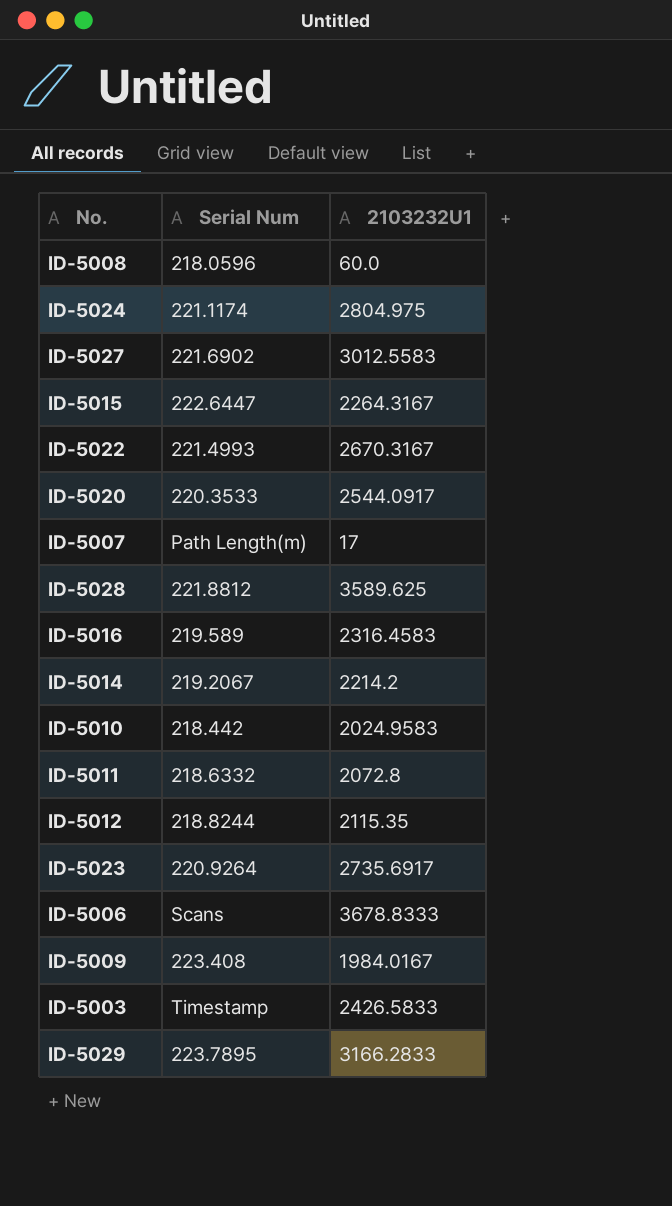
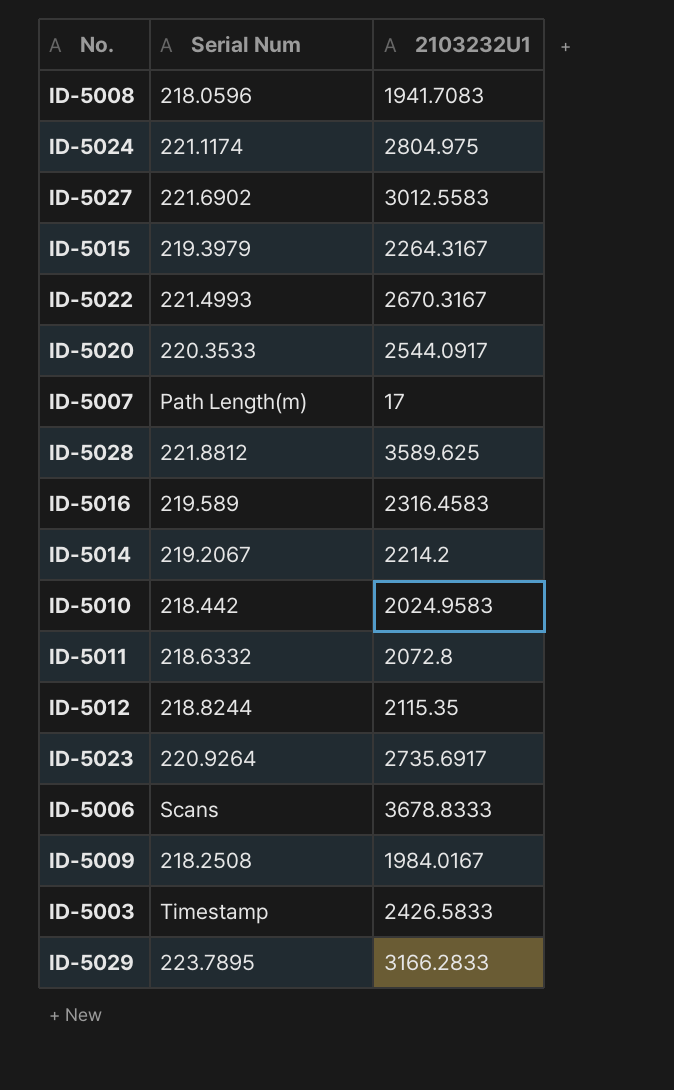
ID-5008 | 2103232U1: 60.0 -> 1941.7083
ID-5015 | Serial Num: 222.6447 -> 219.3979
ID-5009 | Serial Num: 223.408 -> 218.2508

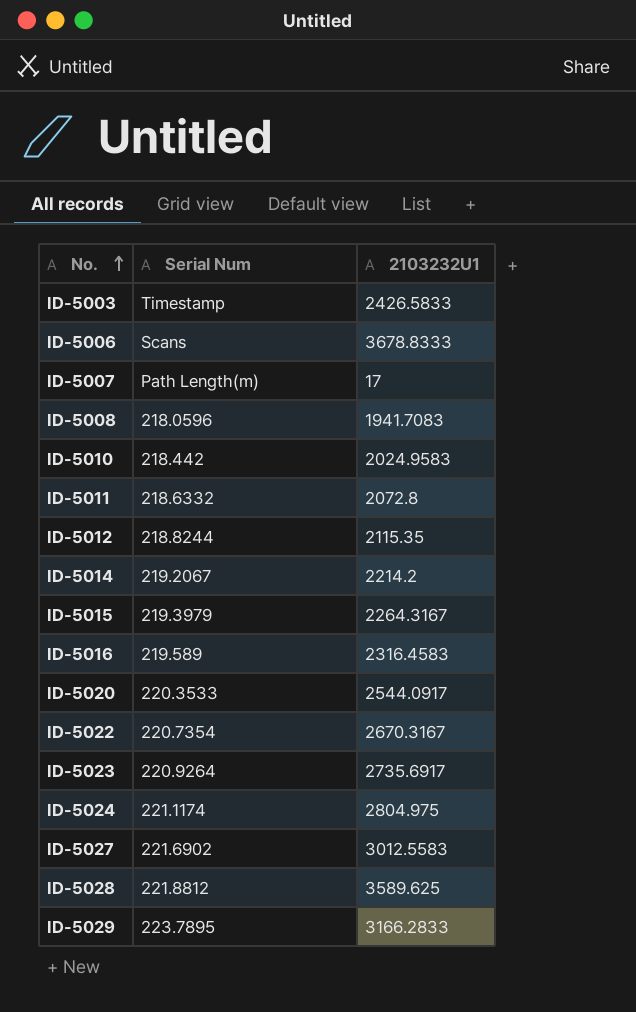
row order: none -> No. ascending
row ID-5009: 218.2508 | 1984.0167 -> none
ID-5022 | Serial Num: 221.4993 -> 220.7354

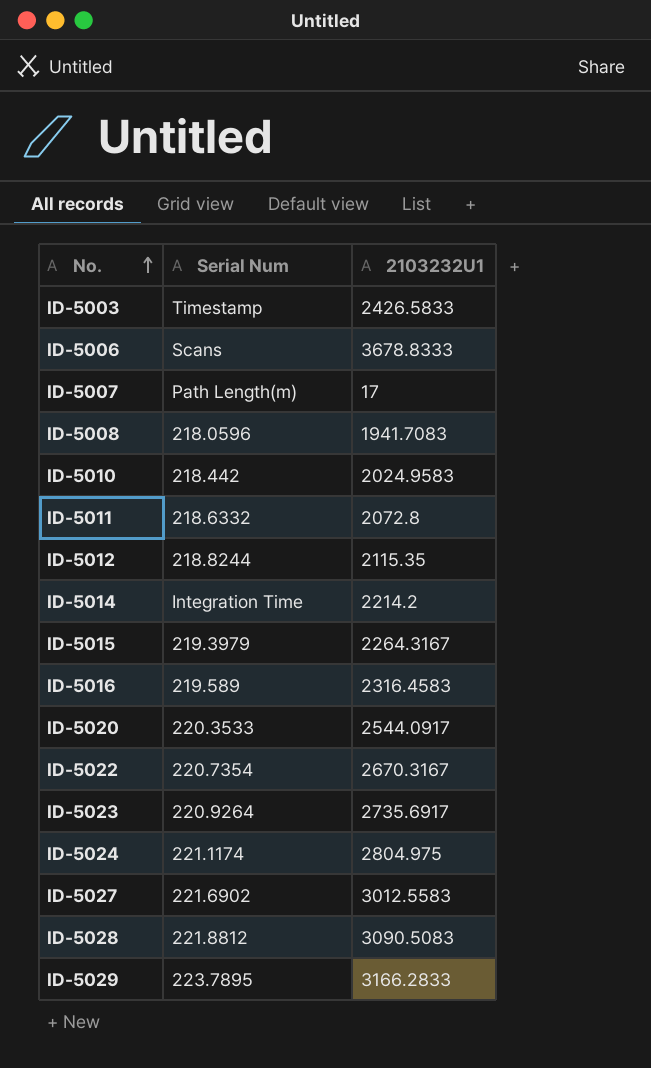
ID-5014 | Serial Num: 219.2067 -> Integration Time
ID-5028 | 2103232U1: 3589.625 -> 3090.5083

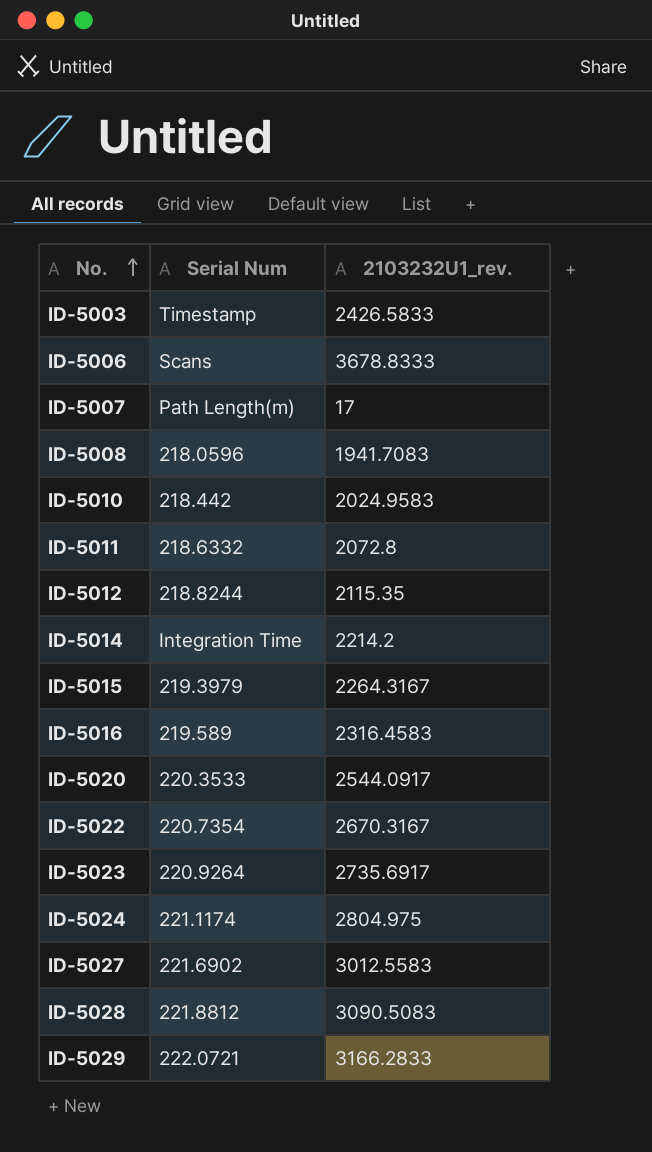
column name: 2103232U1 -> 2103232U1_rev.
ID-5029 | Serial Num: 223.7895 -> 222.0721

